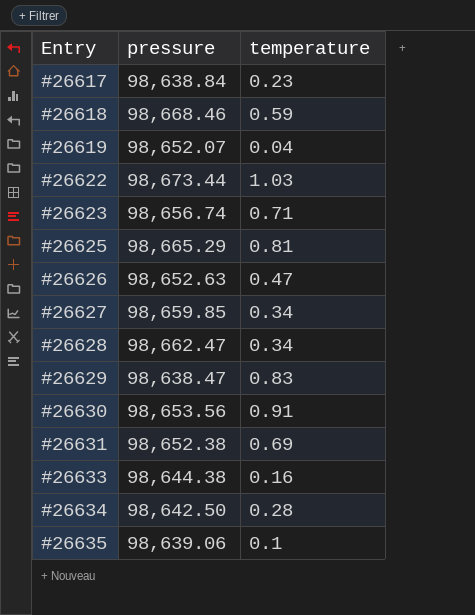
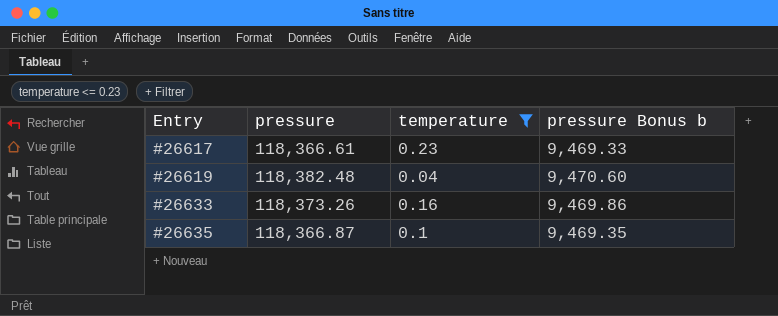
filter: none -> temperature <= 0.23
column pressure Bonus b | formula: none -> [pressure] * 0.08
#26617 | pressure: 98,638.84 -> 118,366.61
#26619 | pressure: 98,652.07 -> 118,382.48
#26633 | pressure: 98,644.38 -> 118,373.26
#26635 | pressure: 98,639.06 -> 118,366.87

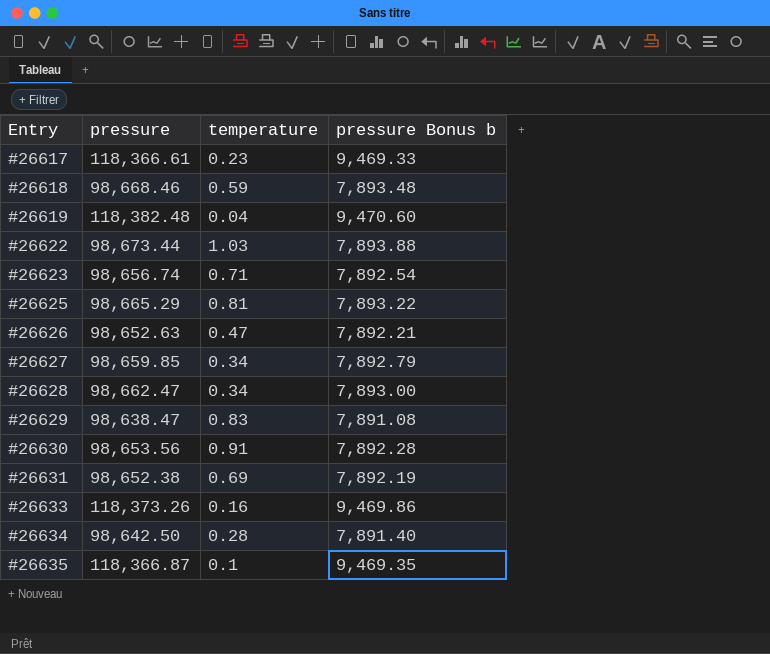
filter: temperature <= 0.23 -> none

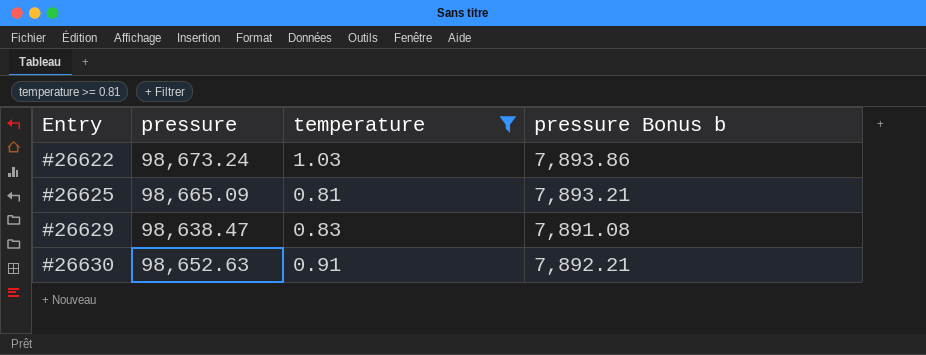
filter: none -> temperature >= 0.81
#26622 | pressure: 98,673.44 -> 98,673.24
#26622 | pressure Bonus b: 7,893.88 -> 7,893.86
#26625 | pressure: 98,665.29 -> 98,665.09
#26625 | pressure Bonus b: 7,893.22 -> 7,893.21
#26630 | pressure: 98,653.56 -> 98,652.63
#26630 | pressure Bonus b: 7,892.28 -> 7,892.21

